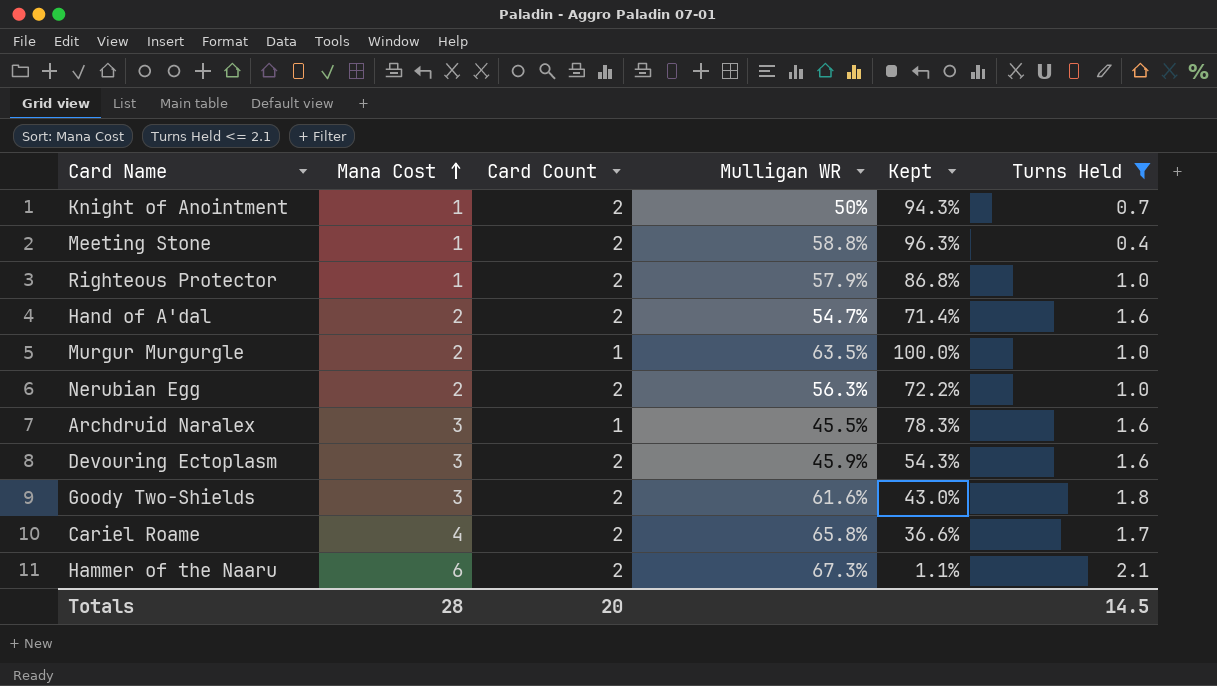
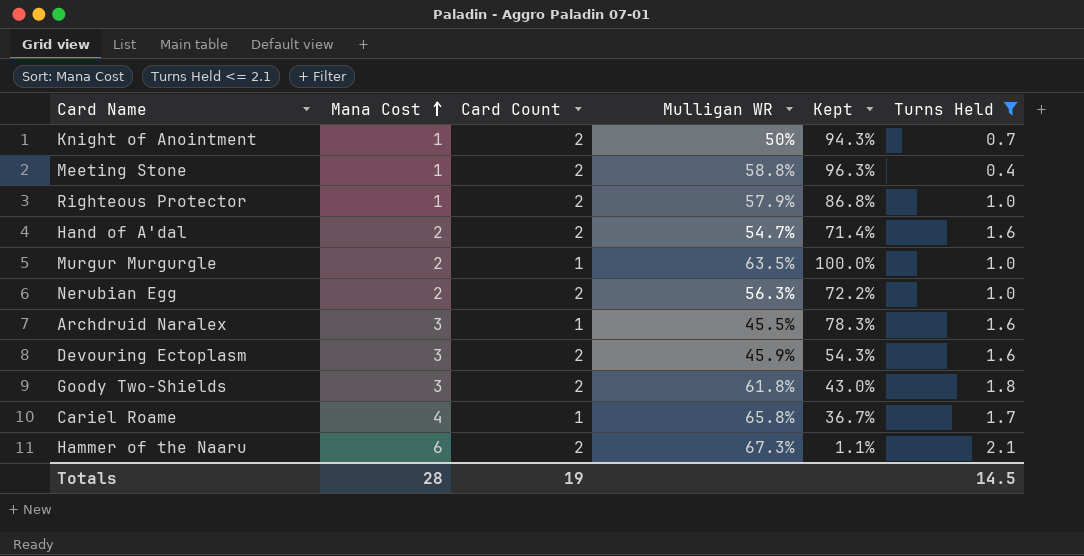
Goody Two-Shields | Mulligan WR: 61.6% -> 61.8%
Cariel Roame | Card Count: 2 -> 1
Cariel Roame | Kept: 36.6% -> 36.7%
Totals | Card Count: 20 -> 19

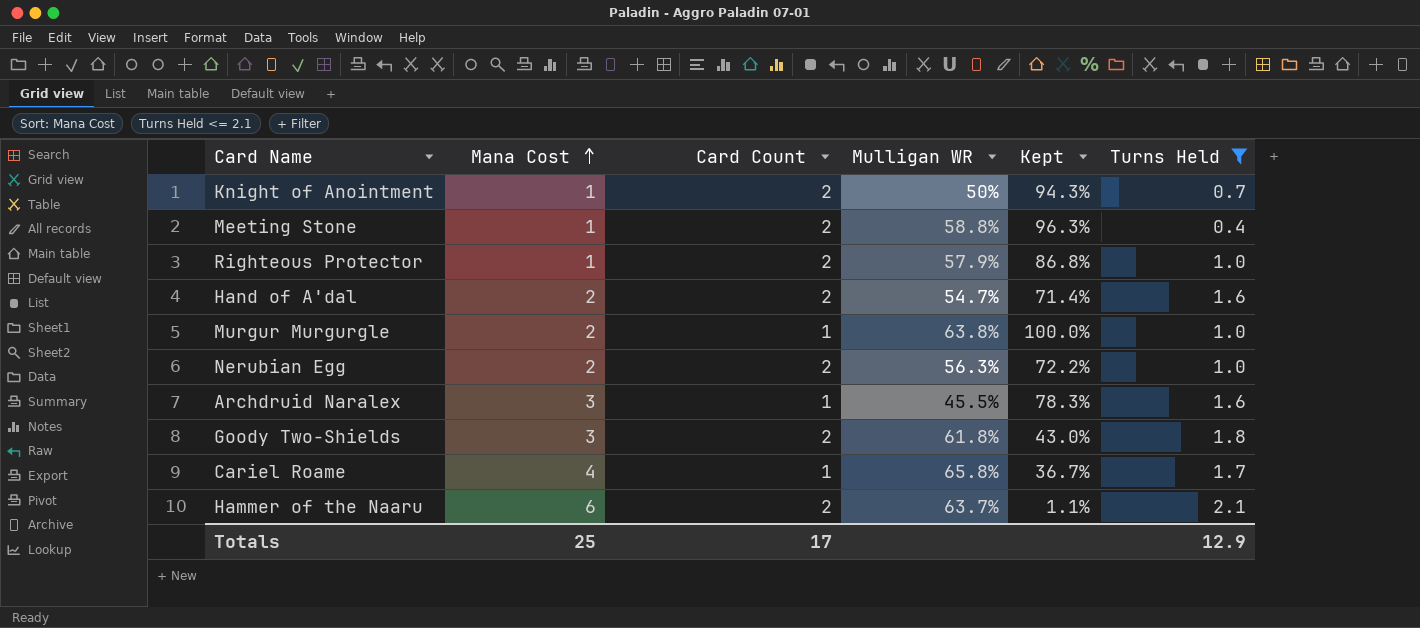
row Devouring Ectoplasm: 3 | 2 | 45.9% | 54.3% | 1.6 -> none
Murgur Murgurgle | Mulligan WR: 63.5% -> 63.8%
Hammer of the Naaru | Mulligan WR: 67.3% -> 63.7%
Totals | Mana Cost: 28 -> 25
Totals | Card Count: 19 -> 17
Totals | Turns Held: 14.5 -> 12.9

